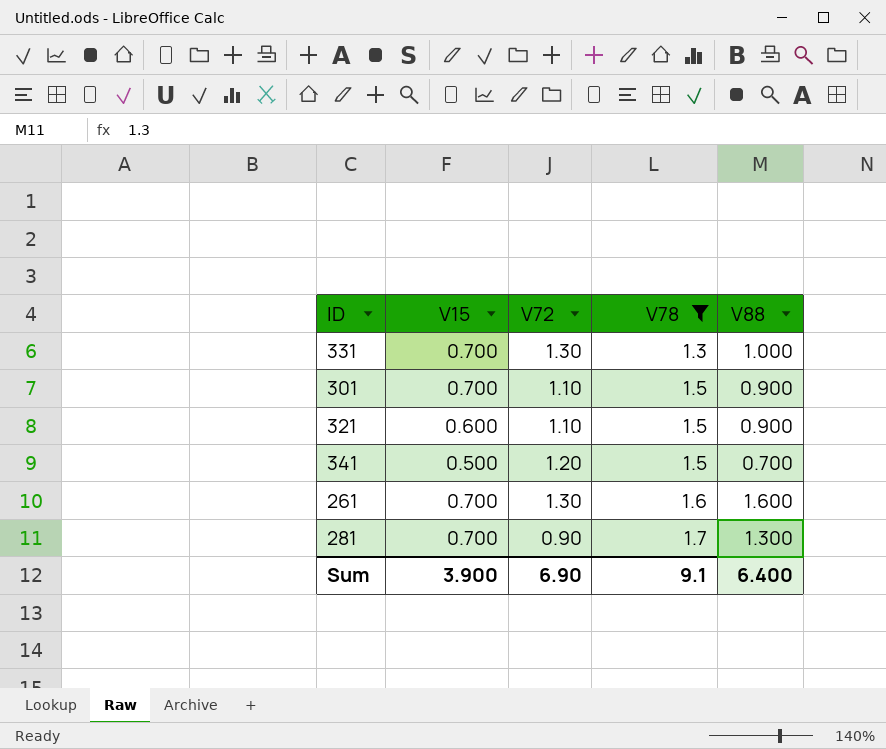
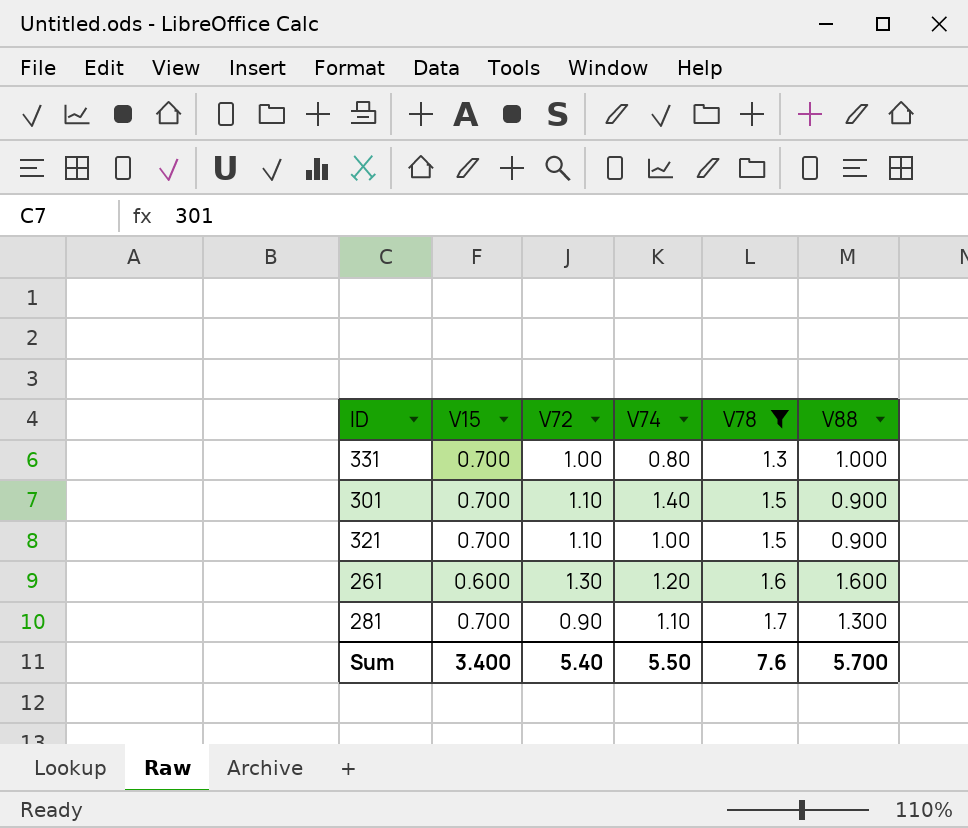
column V74 | position: none -> 4
row 341: 0.500 | 1.20 | 1.5 | 0.700 -> none
331 | V72: 1.30 -> 1.00
321 | V15: 0.600 -> 0.700
261 | V15: 0.700 -> 0.600
Sum | V15: 3.900 -> 3.400
Sum | V72: 6.90 -> 5.40
Sum | V78: 9.1 -> 7.6
Sum | V88: 6.400 -> 5.700

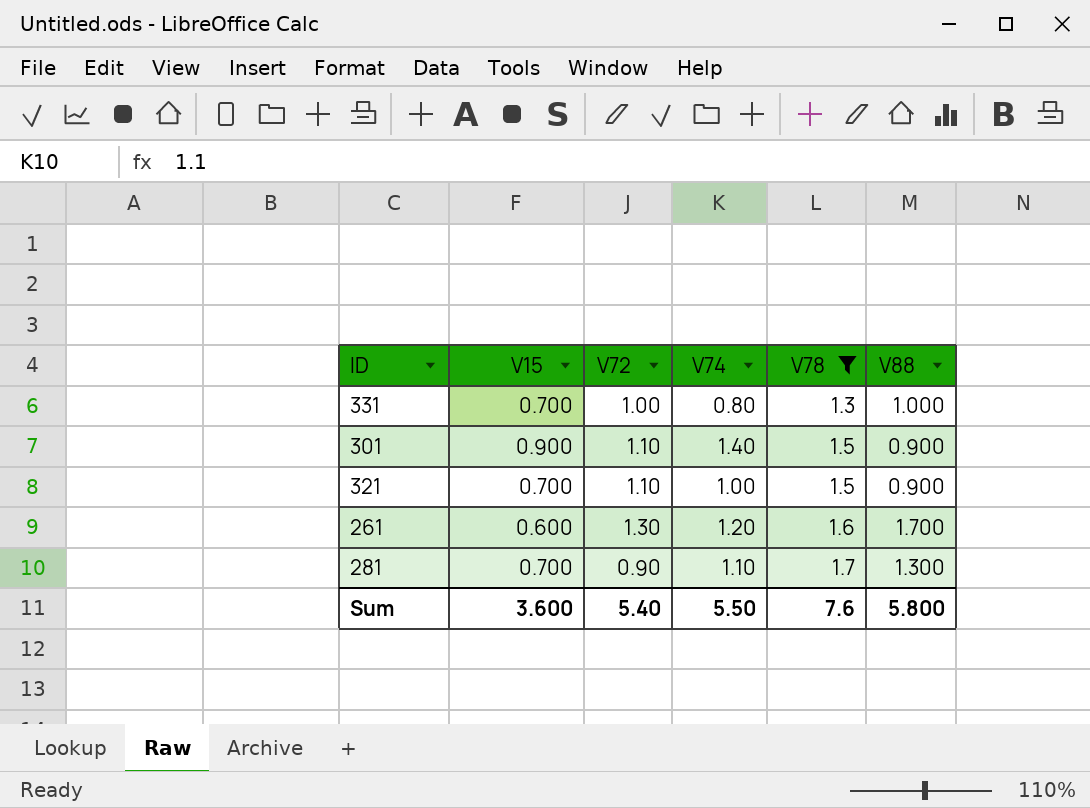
301 | V15: 0.700 -> 0.900
261 | V88: 1.600 -> 1.700
Sum | V15: 3.400 -> 3.600
Sum | V88: 5.700 -> 5.800

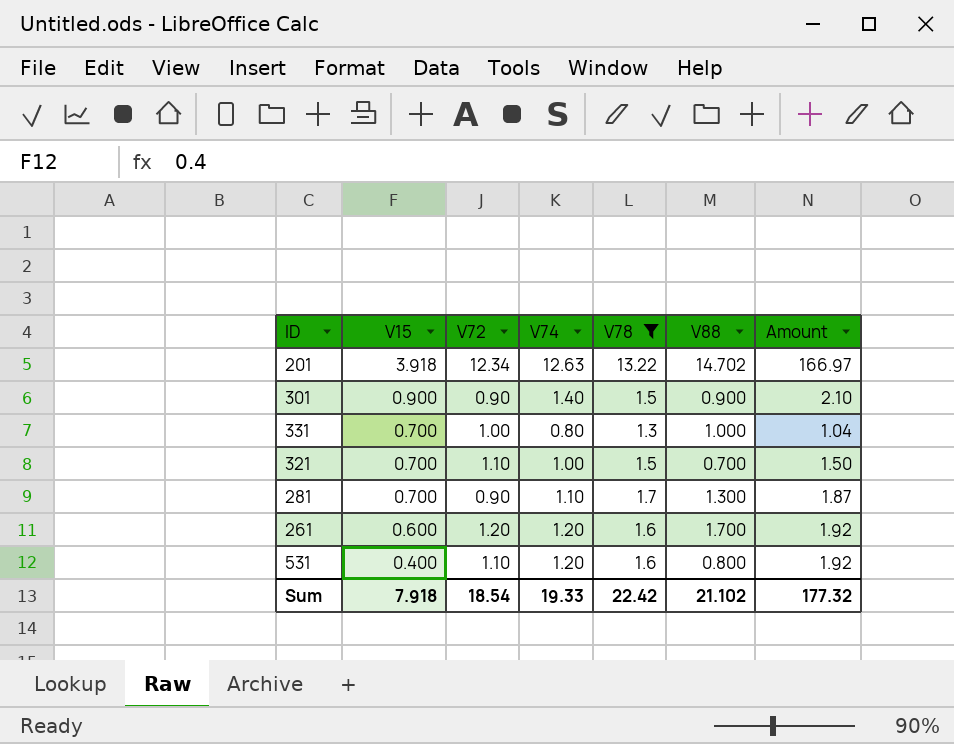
row order: V78 ascending -> V15 descending
column Amount | formula: none -> [V74] * [V78]
row 201: none -> 3.918 | 12.34 | 12.63 | 13.22 | 14.702 | 166.97
301 | V72: 1.10 -> 0.90
321 | V88: 0.900 -> 0.700
261 | V72: 1.30 -> 1.20
row 531: none -> 0.400 | 1.10 | 1.20 | 1.6 | 0.800 | 1.92
Sum | V15: 3.600 -> 7.918
Sum | V72: 5.40 -> 18.54
Sum | V74: 5.50 -> 19.33
Sum | V78: 7.6 -> 22.42
Sum | V88: 5.800 -> 21.102

